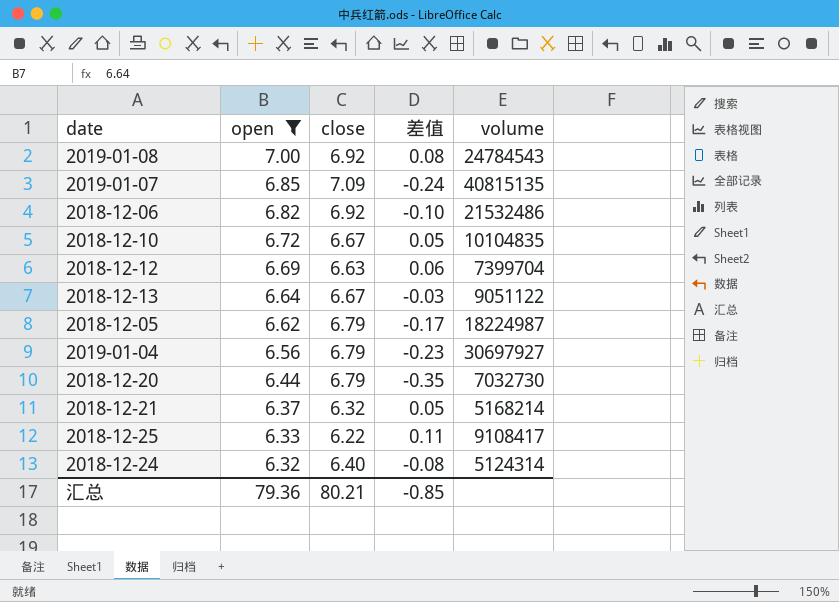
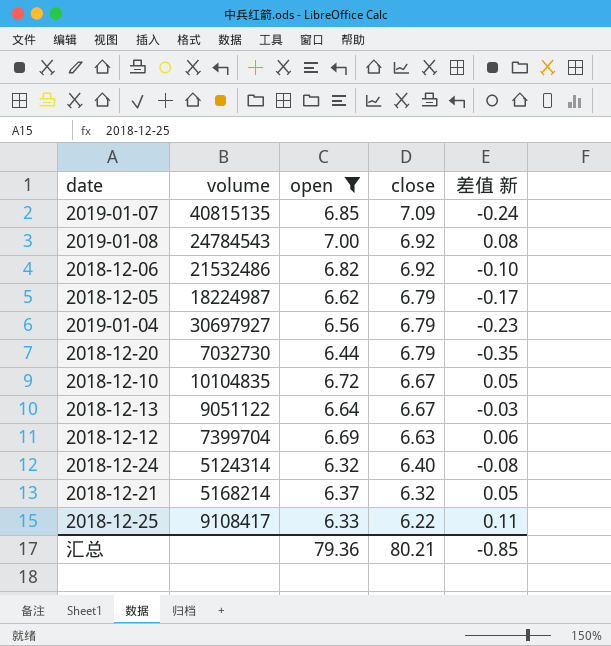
row order: open descending -> close descending
column volume | position: 5 -> 2
column name: 差值 -> 差值 新

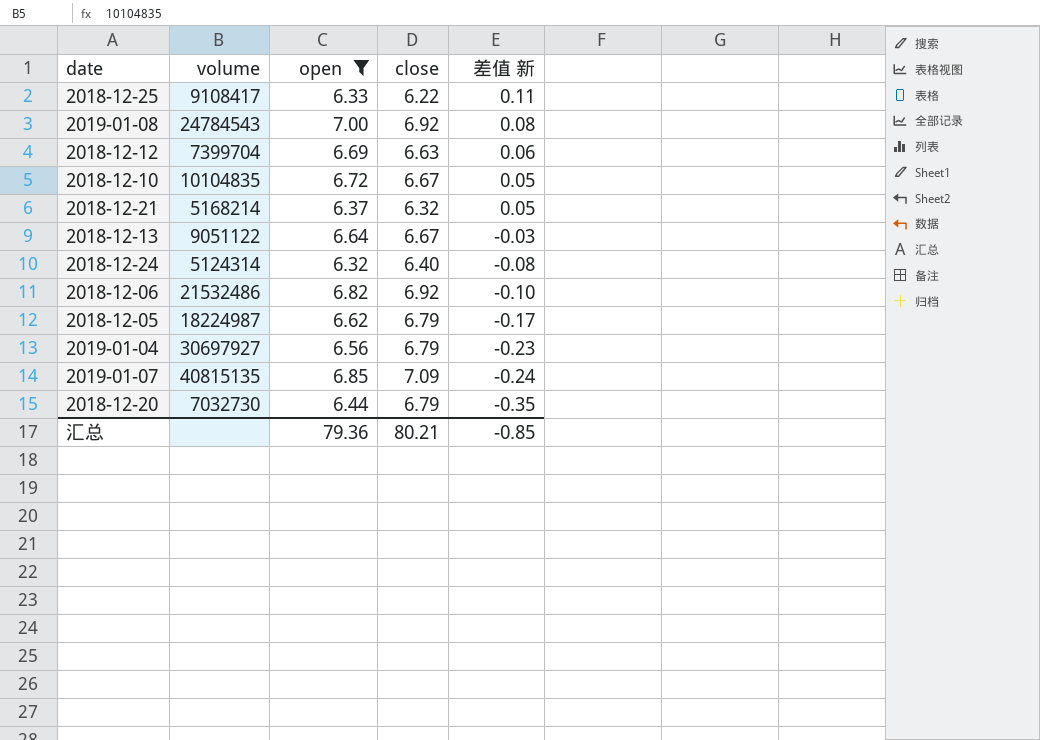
row order: close descending -> 差值 新 descending

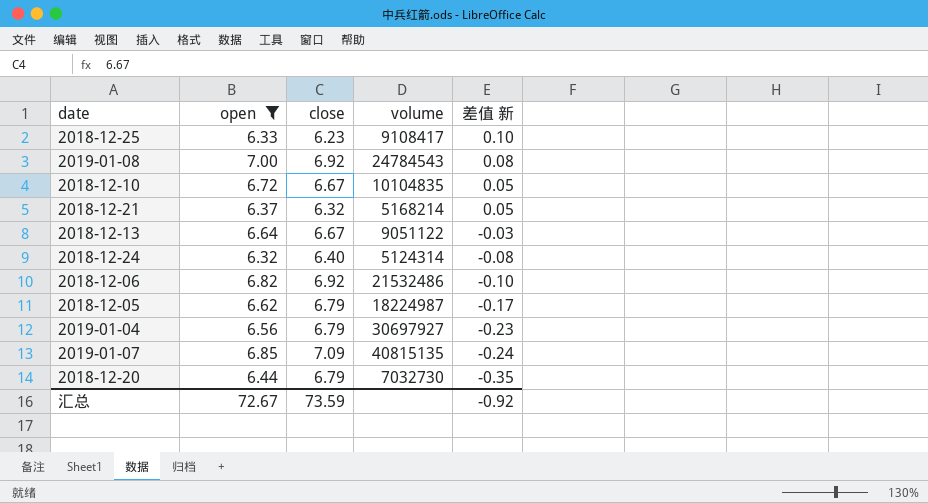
column volume | position: 2 -> 4
row 2018-12-12: 7399704 | 6.69 | 6.63 | 0.06 -> none
2018-12-25 | close: 6.22 -> 6.23
2018-12-25 | 差值 新: 0.11 -> 0.10
汇总 | open: 79.36 -> 72.67
汇总 | close: 80.21 -> 73.59
汇总 | 差值 新: -0.85 -> -0.92

